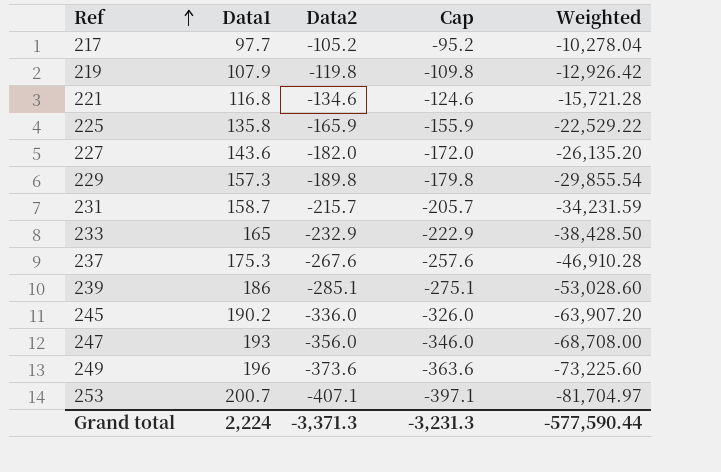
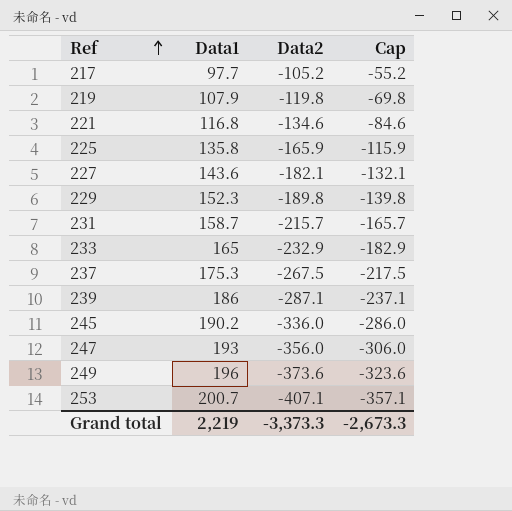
column Weighted | formula: [Data1] * [Data2] -> none
column Cap | formula: [Data2] + 10 -> [Data2] + 50
227 | Data2: -182.0 -> -182.1
229 | Data1: 157.3 -> 152.3
237 | Data2: -267.6 -> -267.5
239 | Data2: -285.1 -> -287.1
Grand total | Data1: 2,224 -> 2,219
Grand total | Data2: -3,371.3 -> -3,373.3
Grand total | Cap: -3,231.3 -> -2,673.3

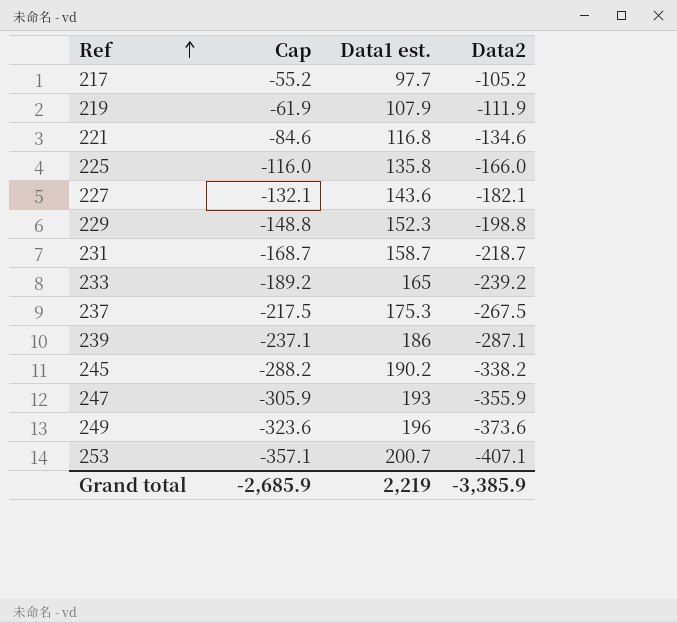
column Cap | position: 4 -> 2
column name: Data1 -> Data1 est.
219 | Cap: -69.8 -> -61.9
219 | Data2: -119.8 -> -111.9
225 | Cap: -115.9 -> -116.0
225 | Data2: -165.9 -> -166.0
229 | Cap: -139.8 -> -148.8
229 | Data2: -189.8 -> -198.8
231 | Cap: -165.7 -> -168.7
231 | Data2: -215.7 -> -218.7
233 | Cap: -182.9 -> -189.2
233 | Data2: -232.9 -> -239.2
245 | Cap: -286.0 -> -288.2
245 | Data2: -336.0 -> -338.2
247 | Cap: -306.0 -> -305.9
247 | Data2: -356.0 -> -355.9
Grand total | Cap: -2,673.3 -> -2,685.9
Grand total | Data2: -3,373.3 -> -3,385.9

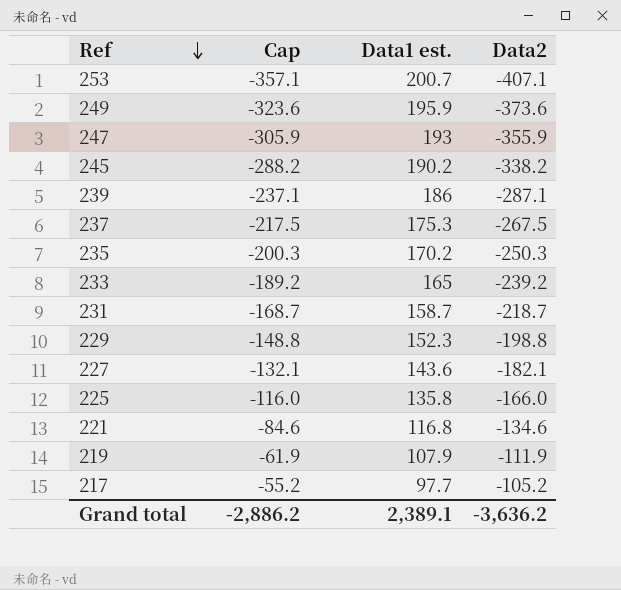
row order: Ref ascending -> Ref descending
249 | Data1 est.: 196 -> 195.9
row 235: none -> -200.3 | 170.2 | -250.3
Grand total | Cap: -2,685.9 -> -2,886.2
Grand total | Data1 est.: 2,219 -> 2,389.1
Grand total | Data2: -3,385.9 -> -3,636.2

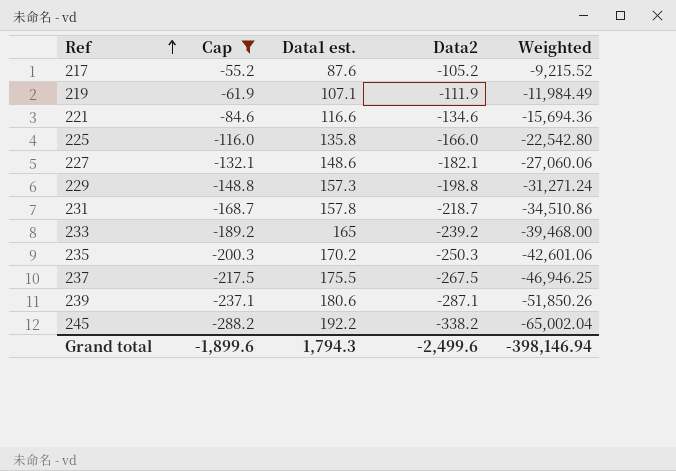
filter: none -> Cap >= -288.2
row order: Ref descending -> Ref ascending
column Weighted | formula: none -> [Data1 est.] * [Data2]
217 | Data1 est.: 97.7 -> 87.6
219 | Data1 est.: 107.9 -> 107.1
221 | Data1 est.: 116.8 -> 116.6
227 | Data1 est.: 143.6 -> 148.6
229 | Data1 est.: 152.3 -> 157.3
231 | Data1 est.: 158.7 -> 157.8
237 | Data1 est.: 175.3 -> 175.5
239 | Data1 est.: 186 -> 180.6
245 | Data1 est.: 190.2 -> 192.2
Grand total | Cap: -2,886.2 -> -1,899.6
Grand total | Data1 est.: 2,389.1 -> 1,794.3
Grand total | Data2: -3,636.2 -> -2,499.6

